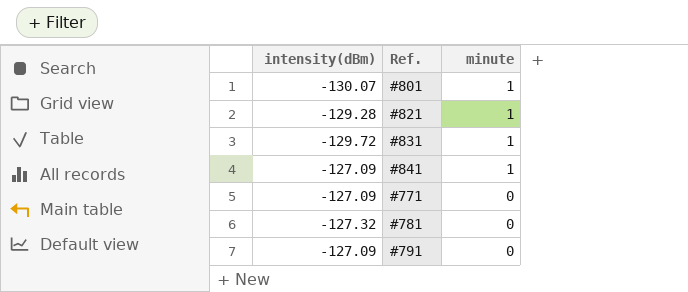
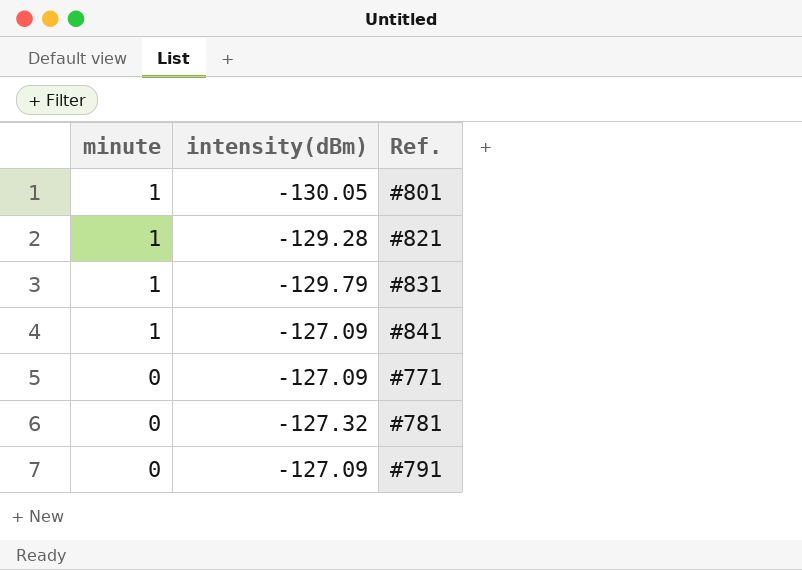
column minute | position: 3 -> 1
#801 | intensity(dBm): -130.07 -> -130.05
#831 | intensity(dBm): -129.72 -> -129.79

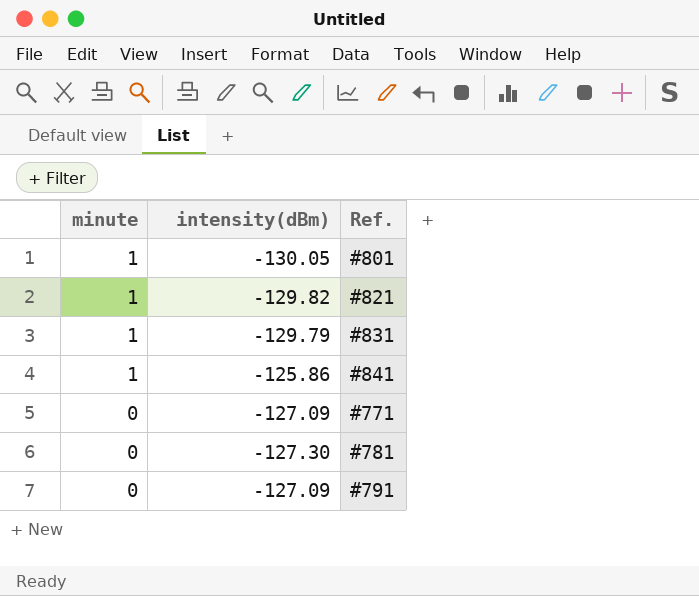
#821 | intensity(dBm): -129.28 -> -129.82
#841 | intensity(dBm): -127.09 -> -125.86
#781 | intensity(dBm): -127.32 -> -127.30

